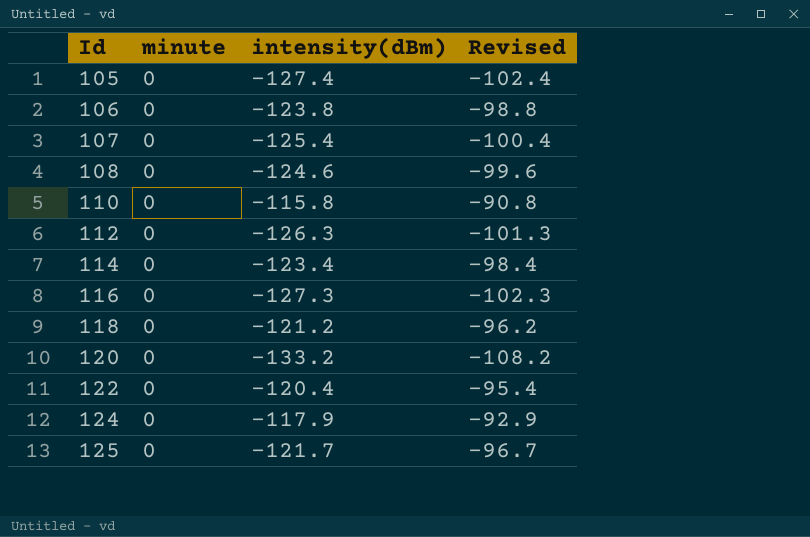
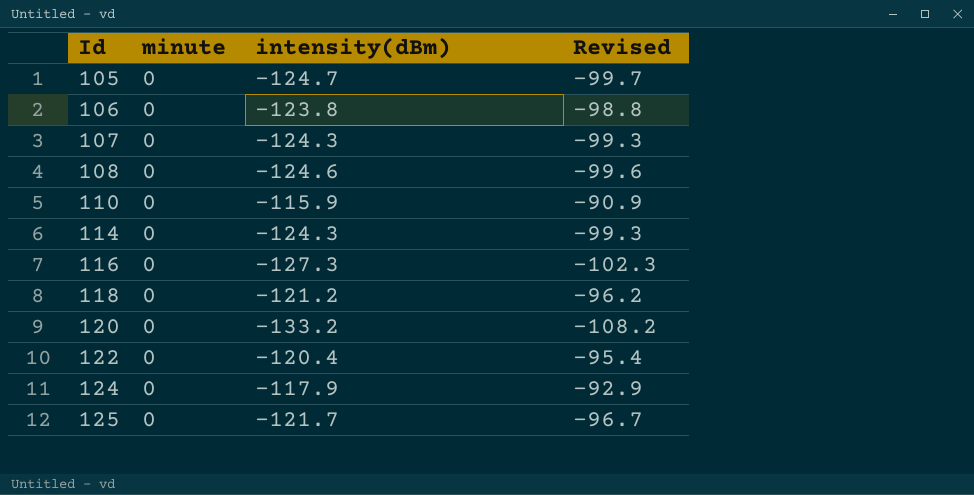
row 112: 0 | -126.3 | -101.3 -> none
105 | intensity(dBm): -127.4 -> -124.7
105 | Revised: -102.4 -> -99.7
107 | intensity(dBm): -125.4 -> -124.3
107 | Revised: -100.4 -> -99.3
110 | intensity(dBm): -115.8 -> -115.9
110 | Revised: -90.8 -> -90.9
114 | intensity(dBm): -123.4 -> -124.3
114 | Revised: -98.4 -> -99.3

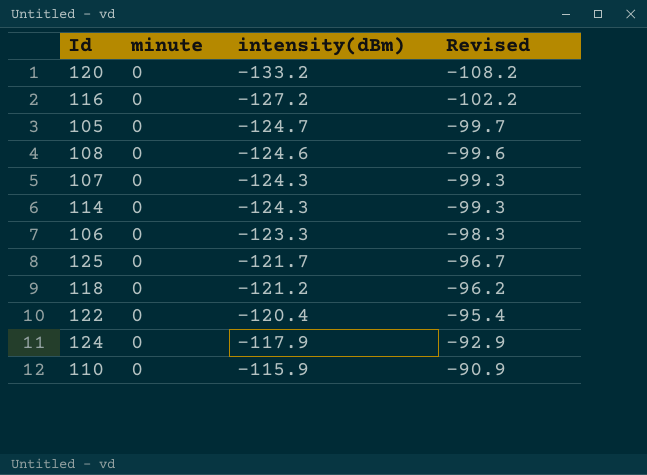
row order: Id ascending -> intensity(dBm) ascending
116 | intensity(dBm): -127.3 -> -127.2
116 | Revised: -102.3 -> -102.2
106 | intensity(dBm): -123.8 -> -123.3
106 | Revised: -98.8 -> -98.3

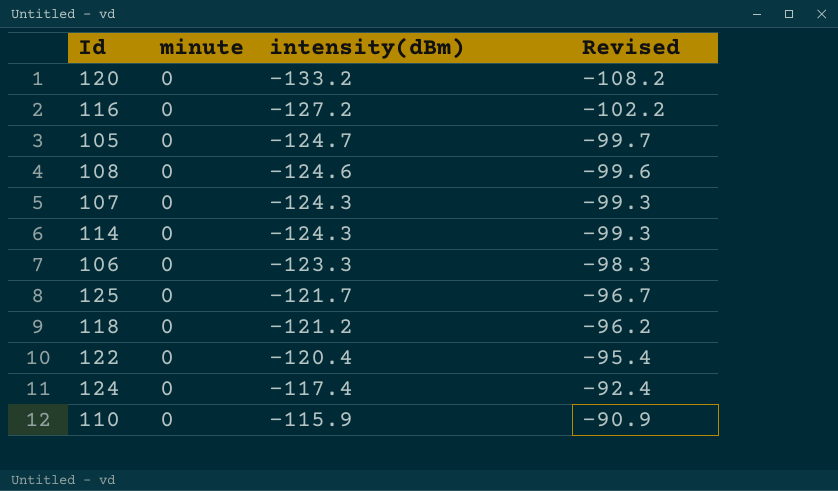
124 | intensity(dBm): -117.9 -> -117.4
124 | Revised: -92.9 -> -92.4

